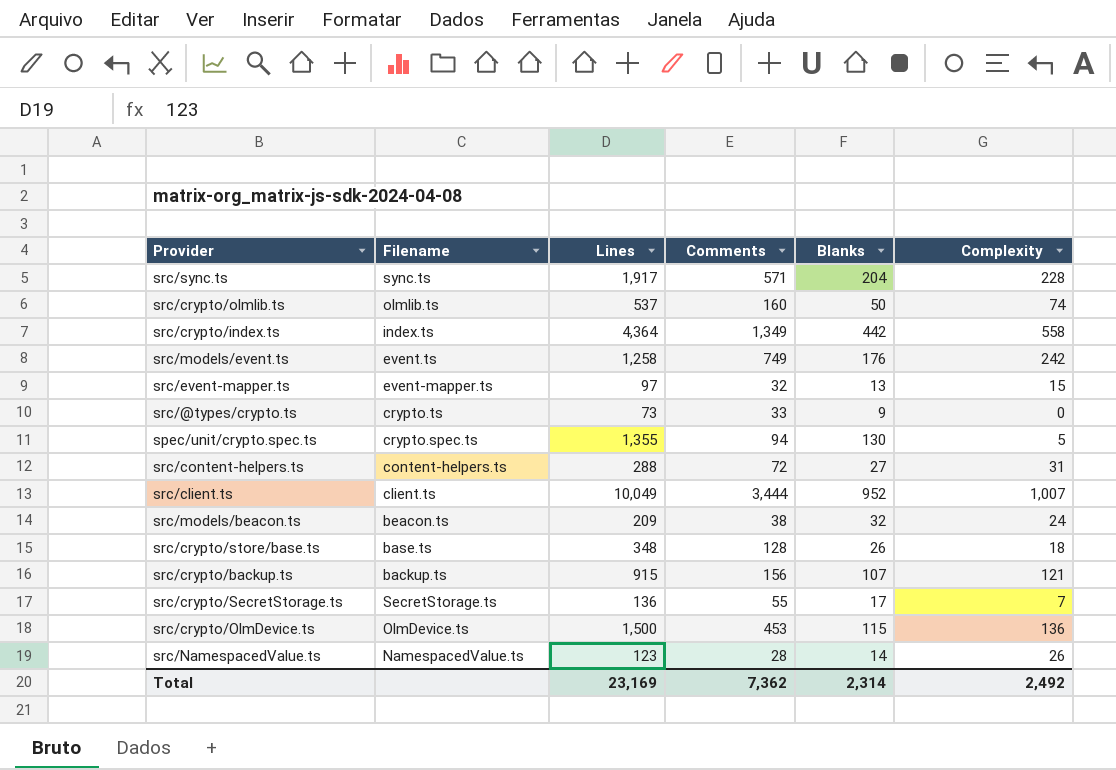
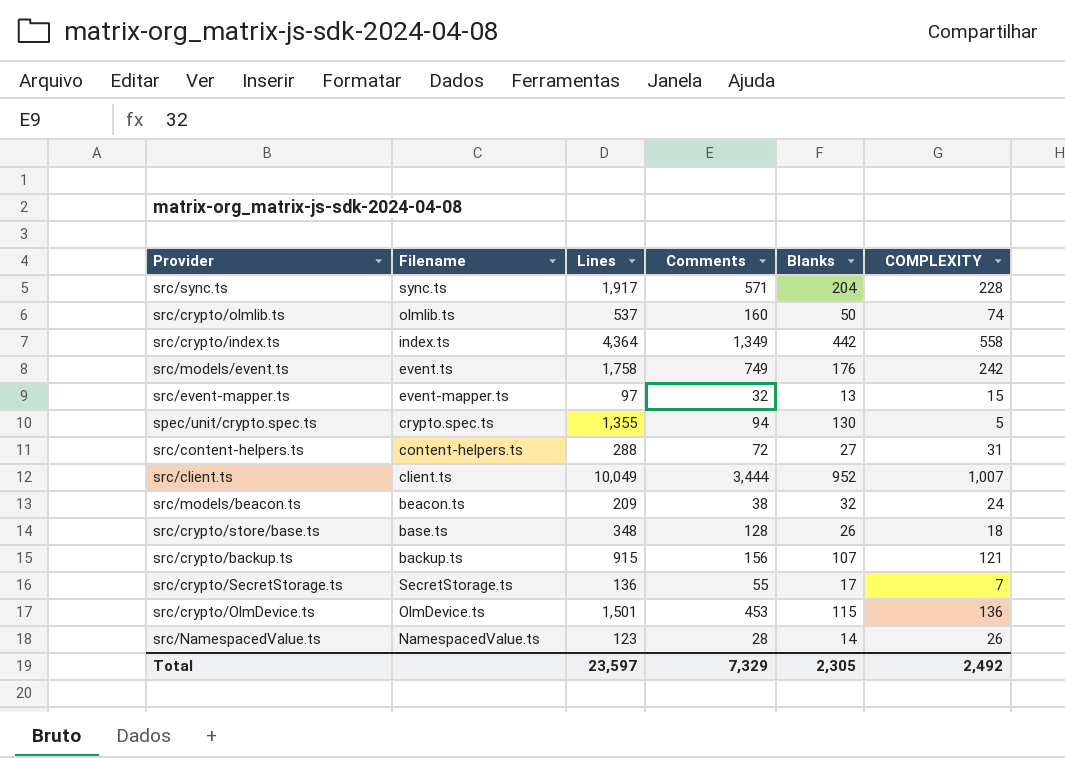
column name: Complexity -> COMPLEXITY
row src/@types/crypto.ts: crypto.ts | 73 | 33 | 9 | 0 -> none
src/models/event.ts | Lines: 1,258 -> 1,758
src/crypto/OlmDevice.ts | Lines: 1,500 -> 1,501
Total | Lines: 23,169 -> 23,597
Total | Comments: 7,362 -> 7,329
Total | Blanks: 2,314 -> 2,305

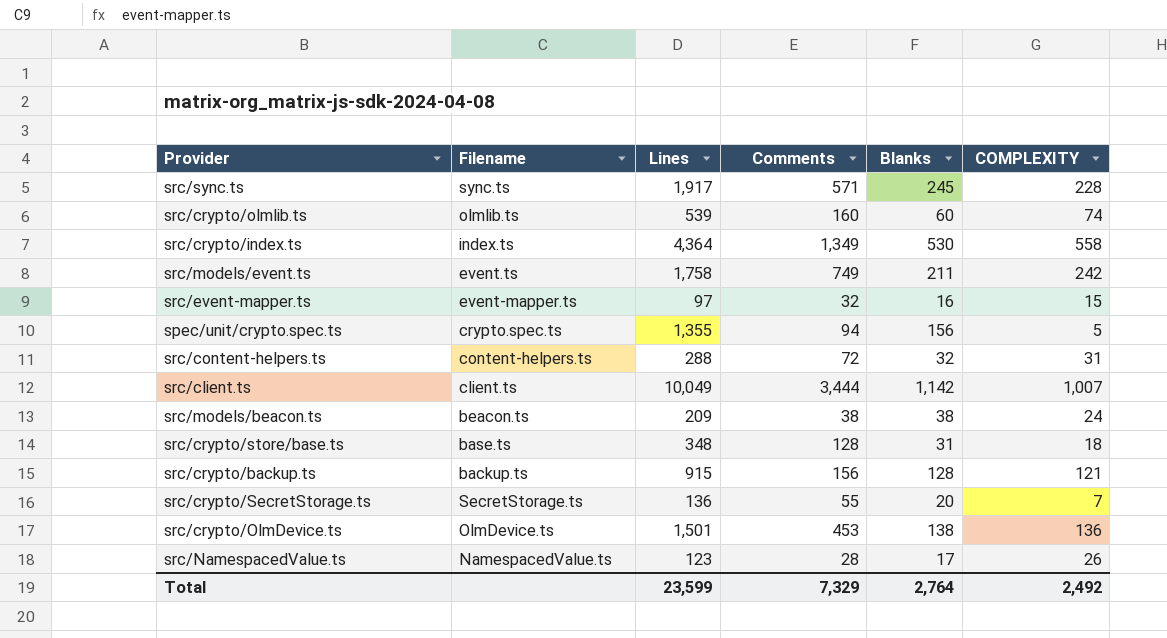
src/sync.ts | Blanks: 204 -> 245
src/crypto/olmlib.ts | Lines: 537 -> 539
src/crypto/olmlib.ts | Blanks: 50 -> 60
src/crypto/index.ts | Blanks: 442 -> 530
src/models/event.ts | Blanks: 176 -> 211
src/event-mapper.ts | Blanks: 13 -> 16
spec/unit/crypto.spec.ts | Blanks: 130 -> 156
src/content-helpers.ts | Blanks: 27 -> 32
src/client.ts | Blanks: 952 -> 1,142
src/models/beacon.ts | Blanks: 32 -> 38
src/crypto/store/base.ts | Blanks: 26 -> 31
src/crypto/backup.ts | Blanks: 107 -> 128
src/crypto/SecretStorage.ts | Blanks: 17 -> 20
src/crypto/OlmDevice.ts | Blanks: 115 -> 138
src/NamespacedValue.ts | Blanks: 14 -> 17
Total | Lines: 23,597 -> 23,599
Total | Blanks: 2,305 -> 2,764

